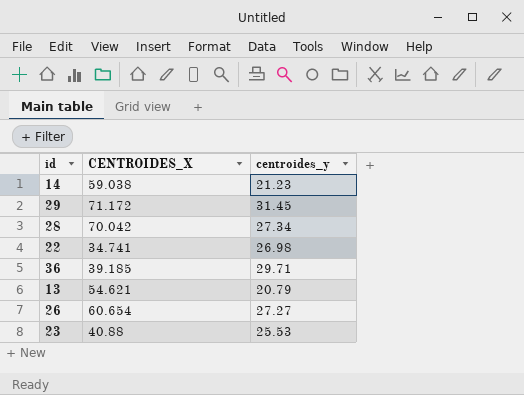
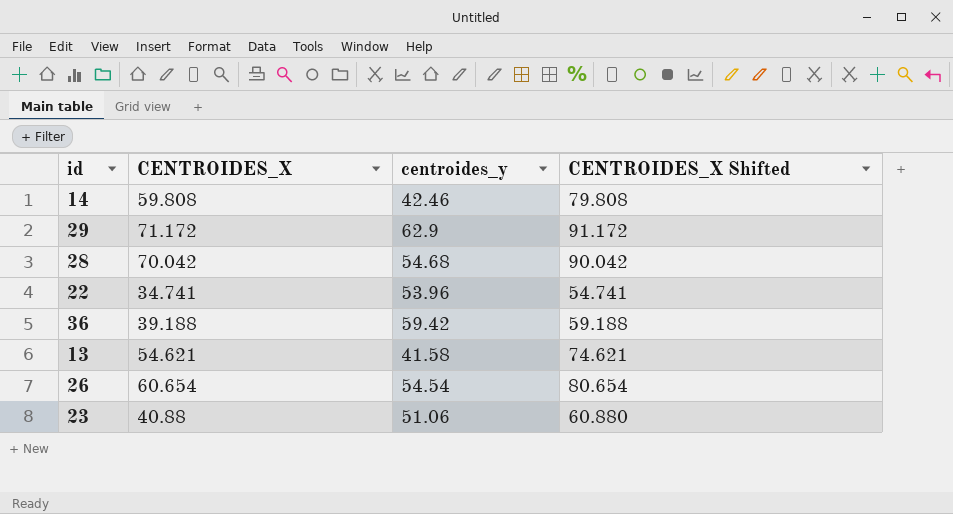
column CENTROIDES_X Shifted | formula: none -> [CENTROIDES_X] + 20
14 | CENTROIDES_X: 59.038 -> 59.808
14 | centroides_y: 21.23 -> 42.46
29 | centroides_y: 31.45 -> 62.9
28 | centroides_y: 27.34 -> 54.68
22 | centroides_y: 26.98 -> 53.96
36 | CENTROIDES_X: 39.185 -> 39.188
36 | centroides_y: 29.71 -> 59.42
13 | centroides_y: 20.79 -> 41.58
26 | centroides_y: 27.27 -> 54.54
23 | centroides_y: 25.53 -> 51.06

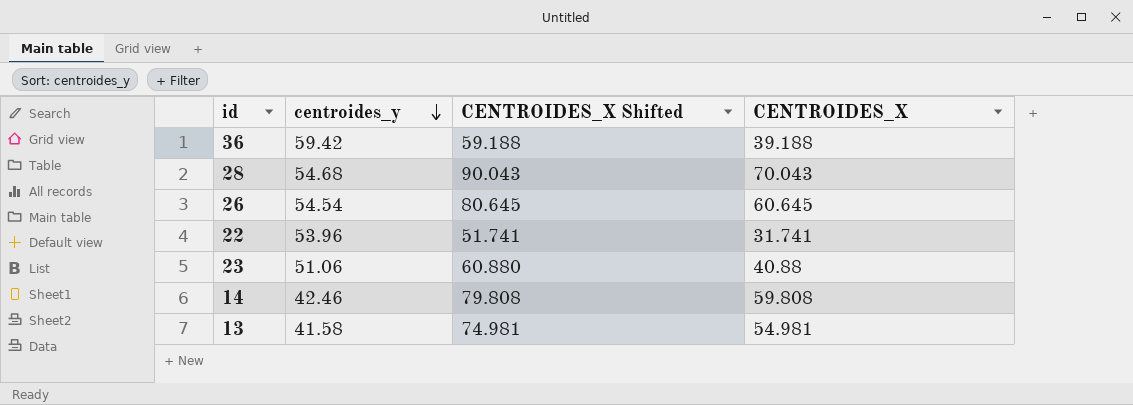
row order: none -> centroides_y descending
column CENTROIDES_X | position: 2 -> 4
row 29: 71.172 | 62.9 | 91.172 -> none
28 | CENTROIDES_X Shifted: 90.042 -> 90.043
28 | CENTROIDES_X: 70.042 -> 70.043
26 | CENTROIDES_X Shifted: 80.654 -> 80.645
26 | CENTROIDES_X: 60.654 -> 60.645
22 | CENTROIDES_X Shifted: 54.741 -> 51.741
22 | CENTROIDES_X: 34.741 -> 31.741
13 | CENTROIDES_X Shifted: 74.621 -> 74.981
13 | CENTROIDES_X: 54.621 -> 54.981

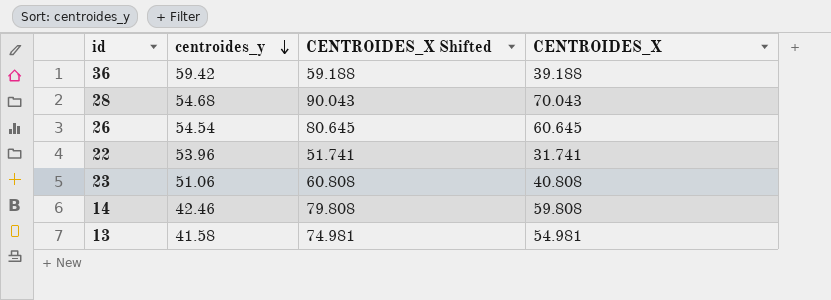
23 | CENTROIDES_X Shifted: 60.880 -> 60.808
23 | CENTROIDES_X: 40.88 -> 40.808

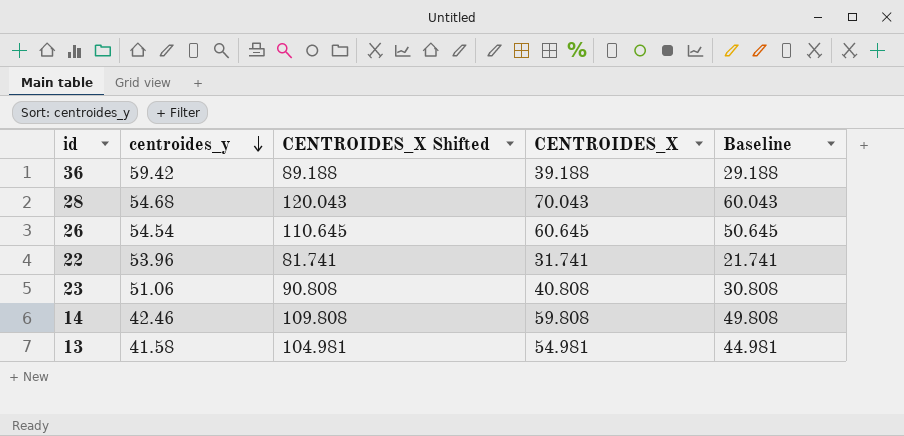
column CENTROIDES_X Shifted | formula: [CENTROIDES_X] + 20 -> [CENTROIDES_X] + 50
column Baseline | formula: none -> [CENTROIDES_X] - 10

